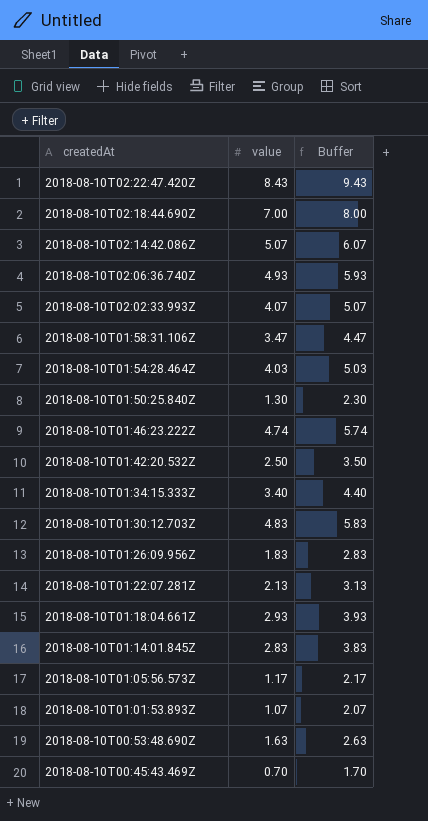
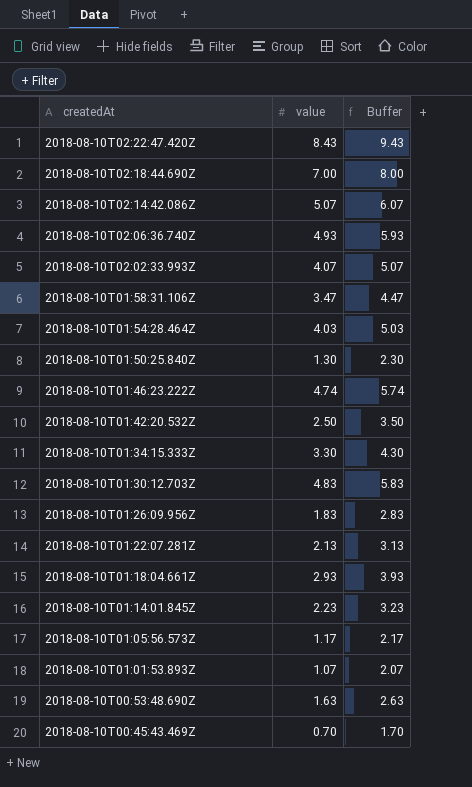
2018-08-10T01:34:15.333Z | value: 3.40 -> 3.30
2018-08-10T01:34:15.333Z | Buffer: 4.40 -> 4.30
2018-08-10T01:14:01.845Z | value: 2.83 -> 2.23
2018-08-10T01:14:01.845Z | Buffer: 3.83 -> 3.23

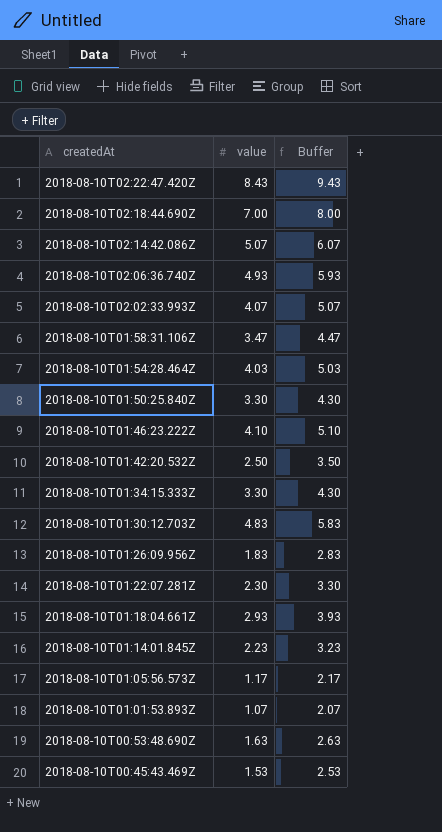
2018-08-10T01:50:25.840Z | value: 1.30 -> 3.30
2018-08-10T01:50:25.840Z | Buffer: 2.30 -> 4.30
2018-08-10T01:46:23.222Z | value: 4.74 -> 4.10
2018-08-10T01:46:23.222Z | Buffer: 5.74 -> 5.10
2018-08-10T01:22:07.281Z | value: 2.13 -> 2.30
2018-08-10T01:22:07.281Z | Buffer: 3.13 -> 3.30
2018-08-10T00:45:43.469Z | value: 0.70 -> 1.53
2018-08-10T00:45:43.469Z | Buffer: 1.70 -> 2.53

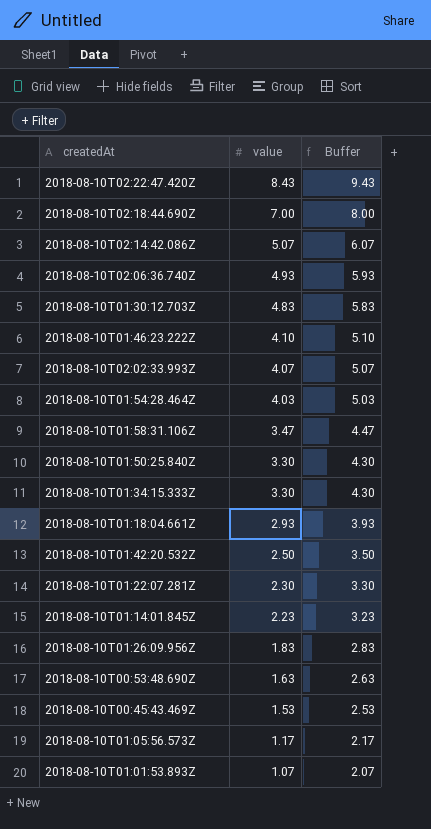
row order: createdAt descending -> value descending

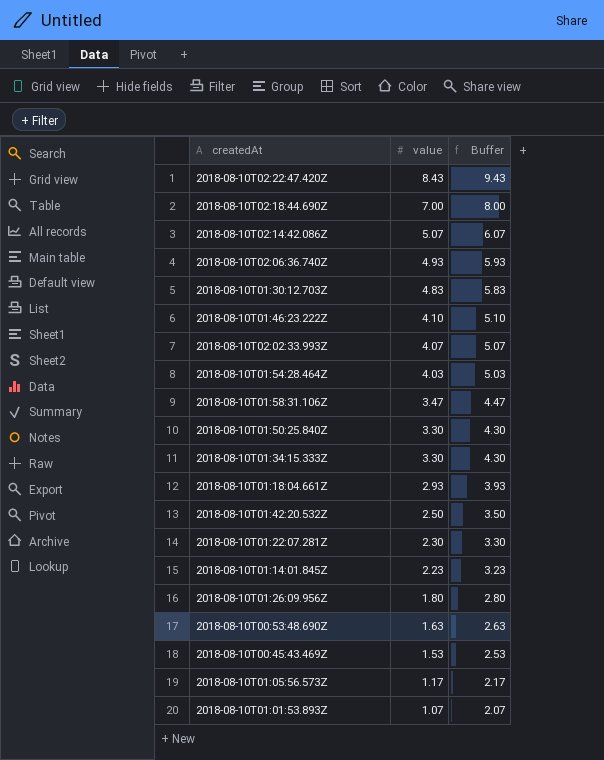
2018-08-10T01:26:09.956Z | value: 1.83 -> 1.80
2018-08-10T01:26:09.956Z | Buffer: 2.83 -> 2.80

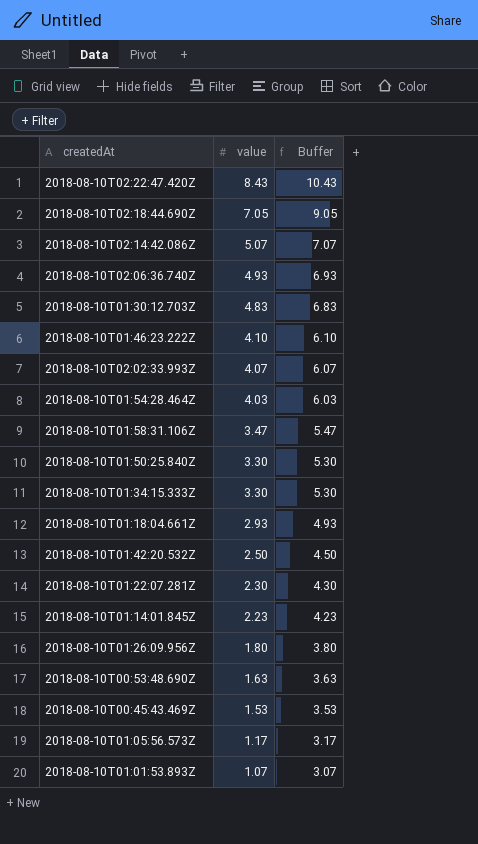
column Buffer | formula: [value] + 1 -> [value] + 2
2018-08-10T02:18:44.690Z | value: 7.00 -> 7.05

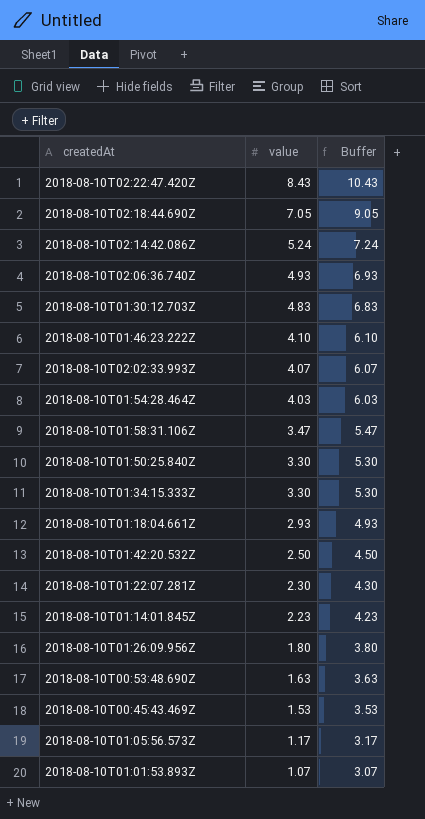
2018-08-10T02:14:42.086Z | value: 5.07 -> 5.24
2018-08-10T02:14:42.086Z | Buffer: 7.07 -> 7.24

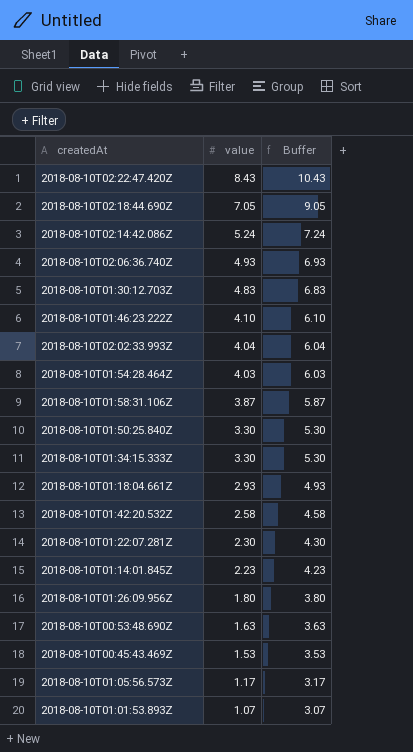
2018-08-10T02:02:33.993Z | value: 4.07 -> 4.04
2018-08-10T02:02:33.993Z | Buffer: 6.07 -> 6.04
2018-08-10T01:58:31.106Z | value: 3.47 -> 3.87
2018-08-10T01:58:31.106Z | Buffer: 5.47 -> 5.87
2018-08-10T01:42:20.532Z | value: 2.50 -> 2.58
2018-08-10T01:42:20.532Z | Buffer: 4.50 -> 4.58

